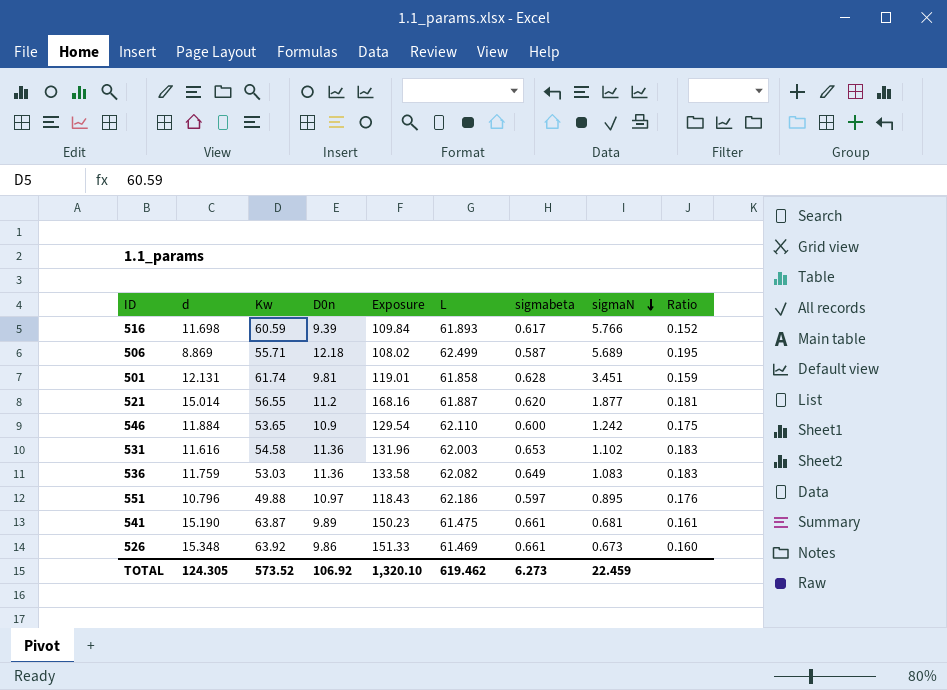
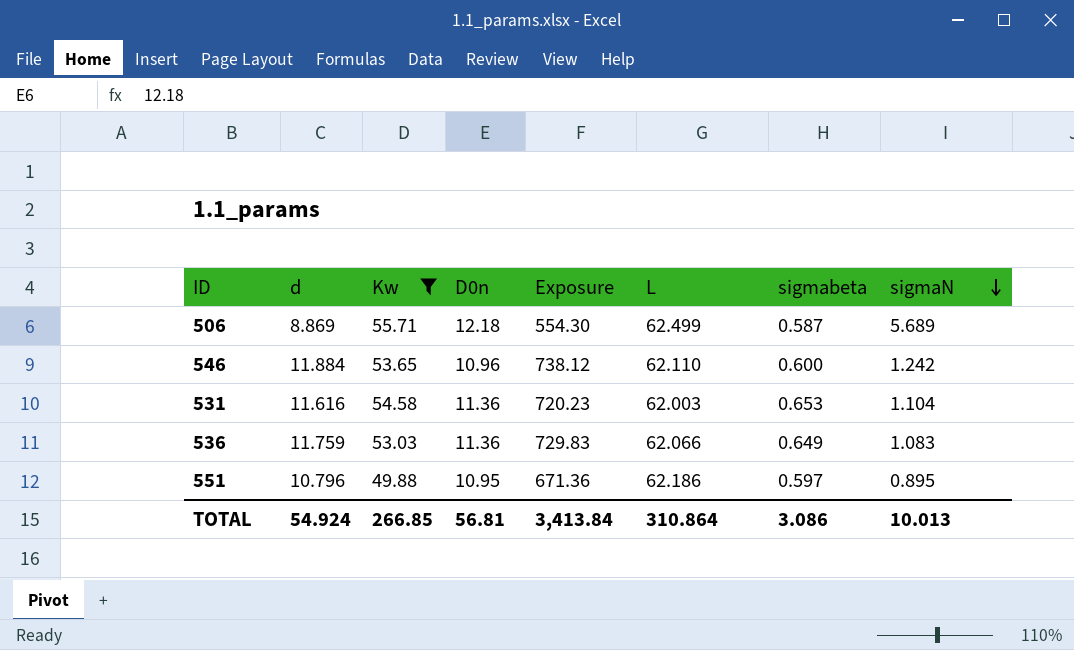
filter: none -> Kw <= 55.71
column Ratio | formula: [D0n] / [L] -> none
column Exposure | formula: [d] * [D0n] -> [d] * [L]
546 | D0n: 10.9 -> 10.96
531 | sigmaN: 1.102 -> 1.104
536 | L: 62.082 -> 62.066
551 | D0n: 10.97 -> 10.95
TOTAL | d: 124.305 -> 54.924
TOTAL | Kw: 573.52 -> 266.85
TOTAL | D0n: 106.92 -> 56.81
TOTAL | Exposure: 1,320.10 -> 3,413.84
TOTAL | L: 619.462 -> 310.864
TOTAL | sigmabeta: 6.273 -> 3.086
TOTAL | sigmaN: 22.459 -> 10.013

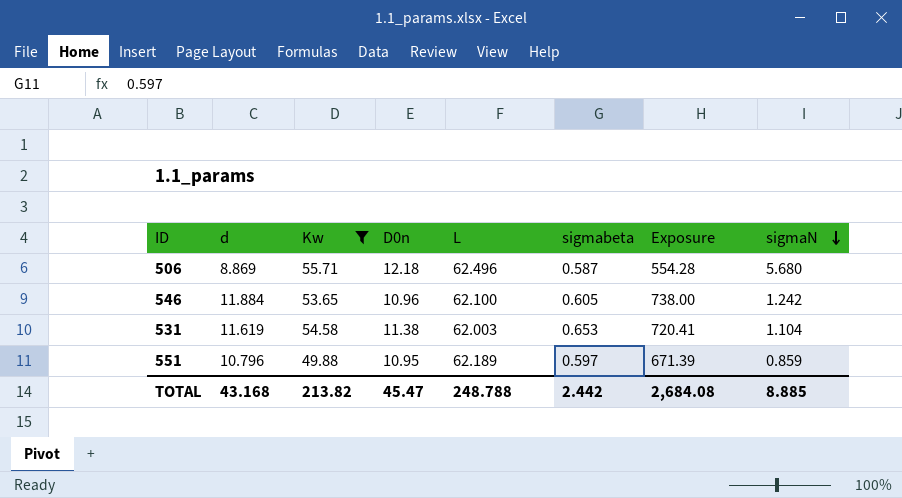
column Exposure | position: 5 -> 7
row 536: 11.759 | 53.03 | 11.36 | 729.83 | 62.066 | 0.649 | 1.083 -> none
506 | L: 62.499 -> 62.496
506 | Exposure: 554.30 -> 554.28
506 | sigmaN: 5.689 -> 5.680
546 | L: 62.110 -> 62.100
546 | sigmabeta: 0.600 -> 0.605
546 | Exposure: 738.12 -> 738.00
531 | d: 11.616 -> 11.619
531 | D0n: 11.36 -> 11.38
531 | Exposure: 720.23 -> 720.41
551 | L: 62.186 -> 62.189
551 | Exposure: 671.36 -> 671.39
551 | sigmaN: 0.895 -> 0.859
TOTAL | d: 54.924 -> 43.168
TOTAL | Kw: 266.85 -> 213.82
TOTAL | D0n: 56.81 -> 45.47
TOTAL | L: 310.864 -> 248.788
TOTAL | sigmabeta: 3.086 -> 2.442
TOTAL | Exposure: 3,413.84 -> 2,684.08
TOTAL | sigmaN: 10.013 -> 8.885

